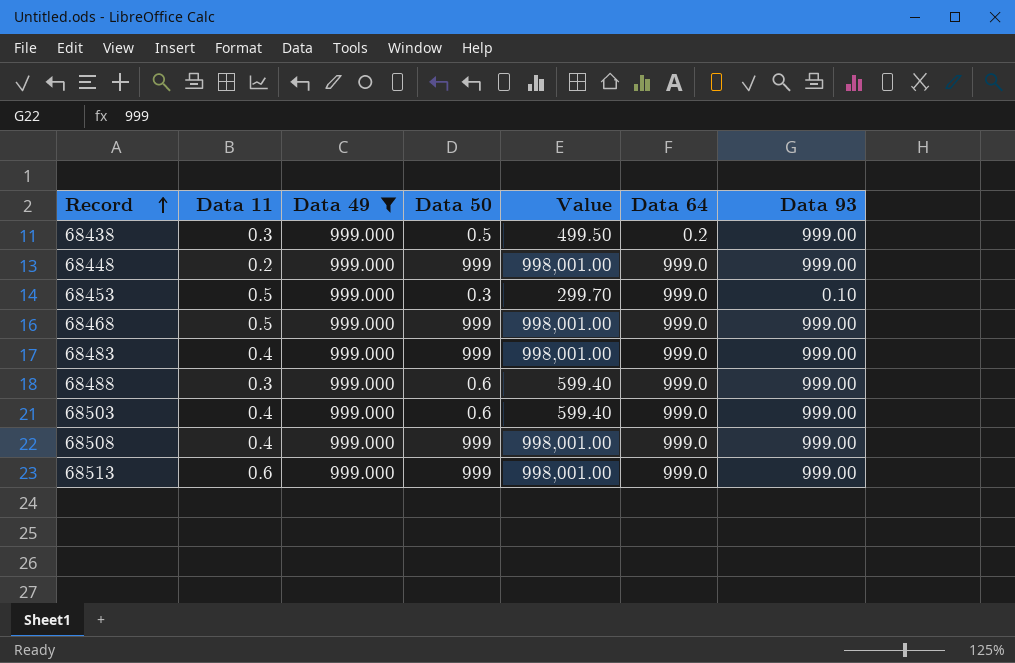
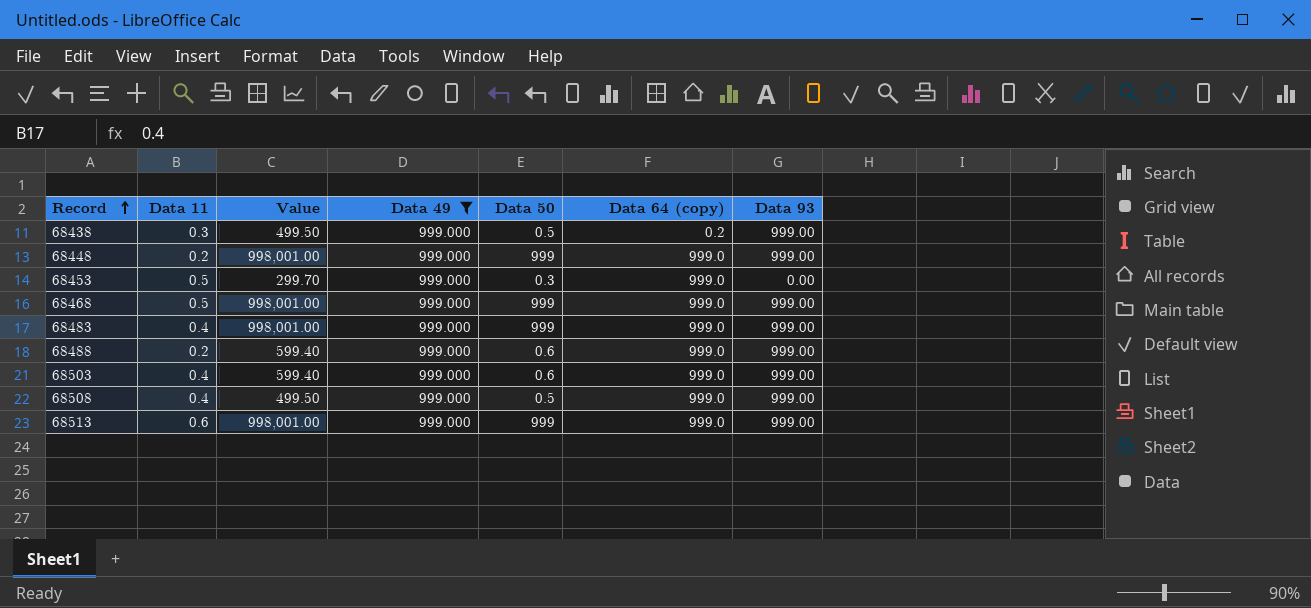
column Value | position: 5 -> 3
column name: Data 64 -> Data 64 (copy)
68453 | Data 93: 0.10 -> 0.00
68488 | Data 11: 0.3 -> 0.2
68508 | Value: 998,001.00 -> 499.50
68508 | Data 50: 999 -> 0.5

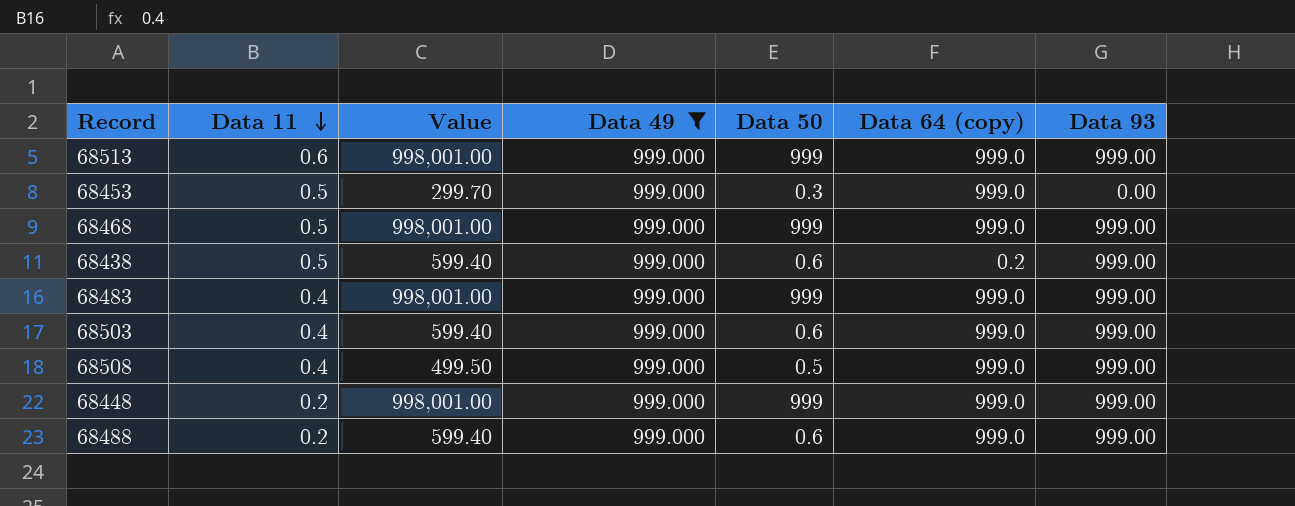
row order: Record ascending -> Data 11 descending
68438 | Data 11: 0.3 -> 0.5
68438 | Value: 499.50 -> 599.40
68438 | Data 50: 0.5 -> 0.6

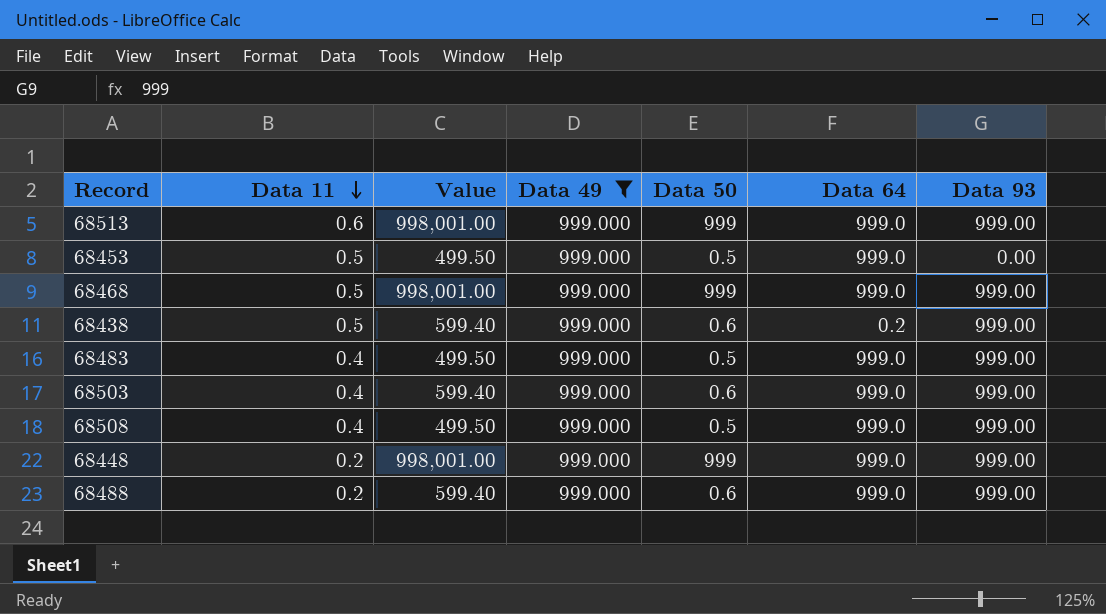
column name: Data 64 (copy) -> Data 64
68453 | Value: 299.70 -> 499.50
68453 | Data 50: 0.3 -> 0.5
68483 | Value: 998,001.00 -> 499.50
68483 | Data 50: 999 -> 0.5

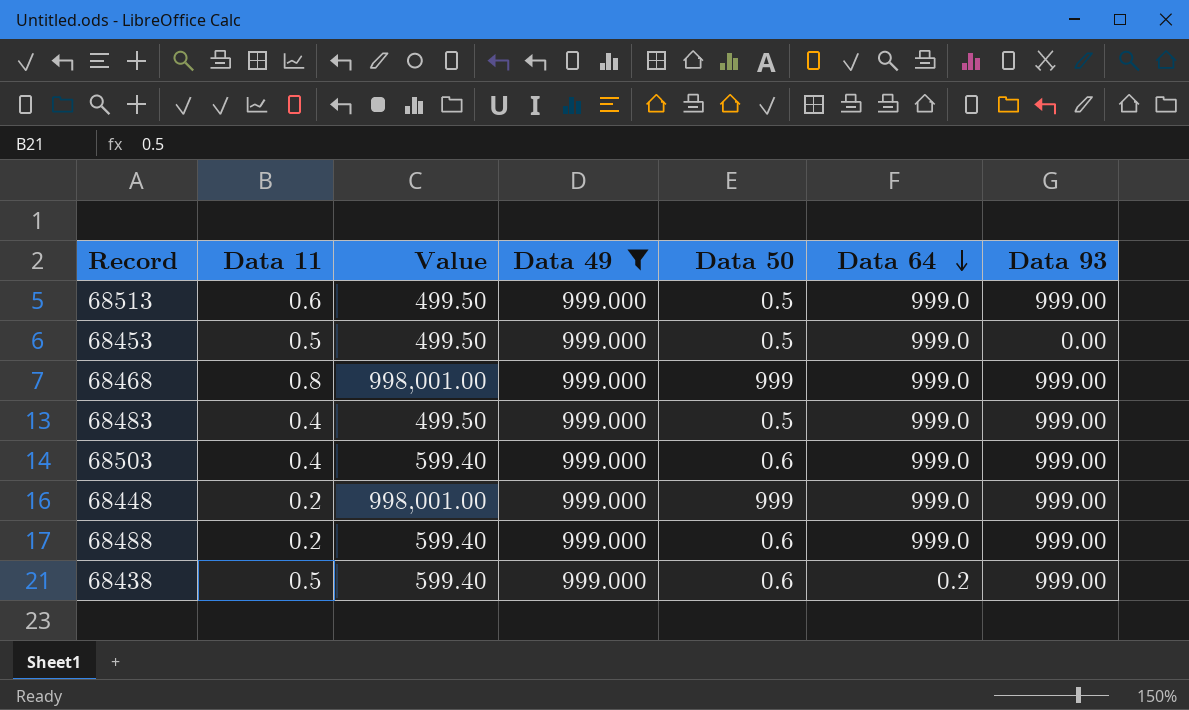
row order: Data 11 descending -> Data 64 descending
row 68508: 0.4 | 499.50 | 999.000 | 0.5 | 999.0 | 999.00 -> none
68513 | Value: 998,001.00 -> 499.50
68513 | Data 50: 999 -> 0.5
68468 | Data 11: 0.5 -> 0.8

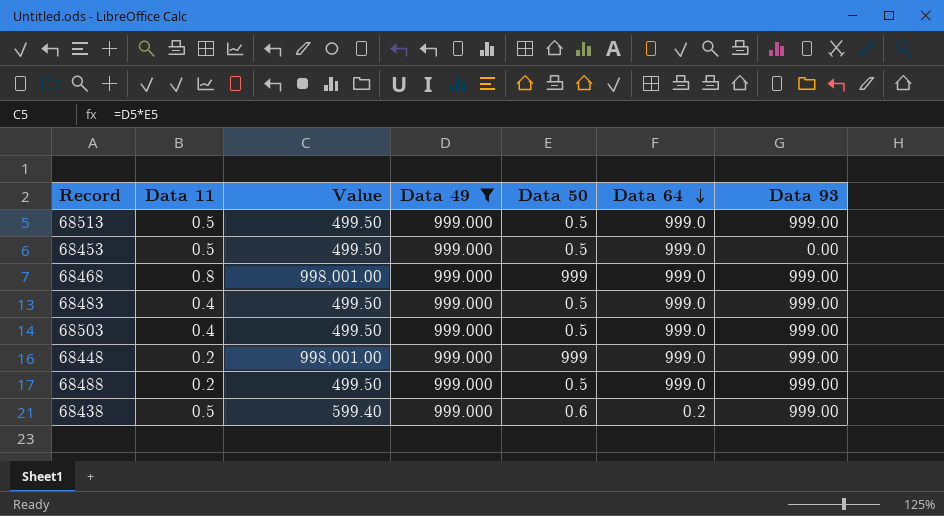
68513 | Data 11: 0.6 -> 0.5
68503 | Value: 599.40 -> 499.50
68503 | Data 50: 0.6 -> 0.5
68488 | Value: 599.40 -> 499.50
68488 | Data 50: 0.6 -> 0.5

